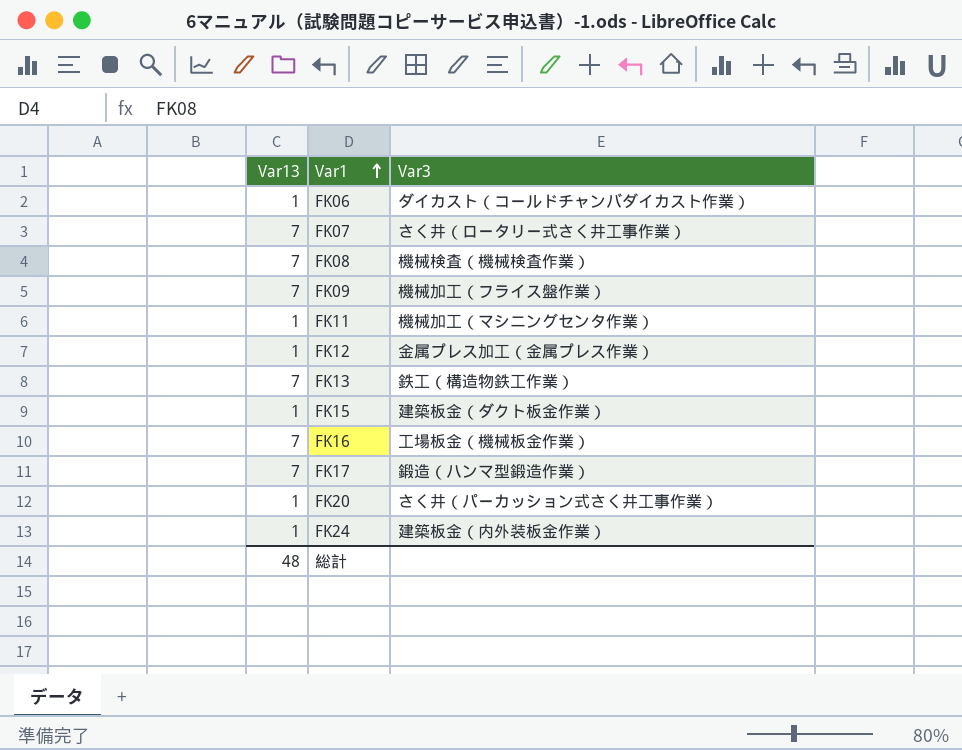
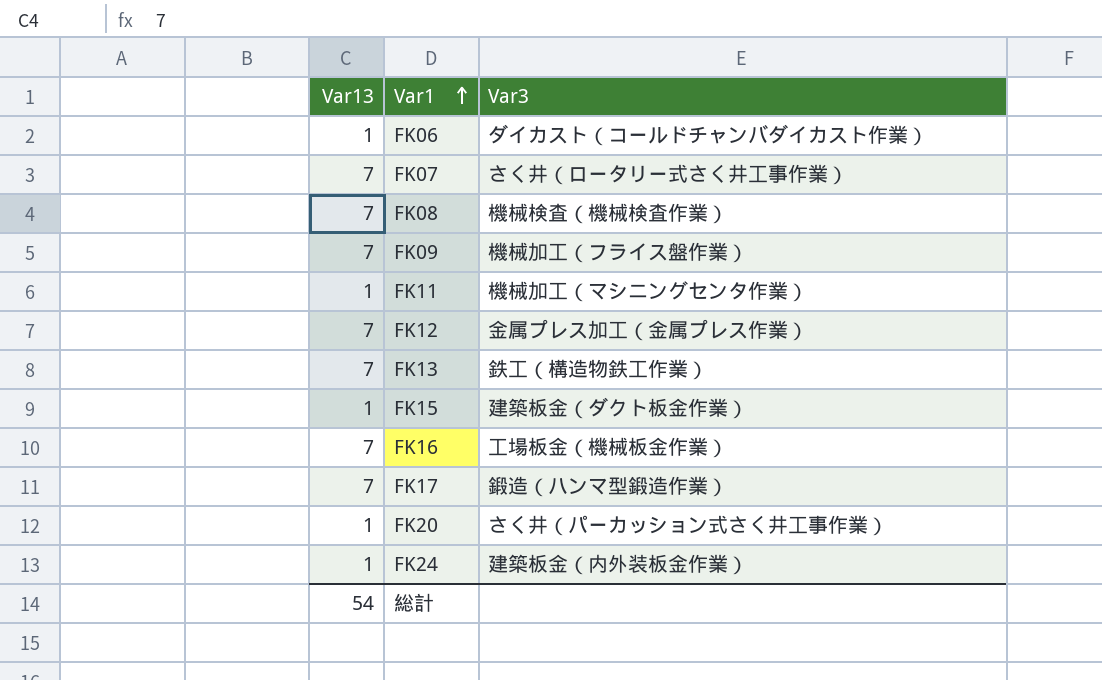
FK12 | Var13: 1 -> 7
総計 | Var13: 48 -> 54

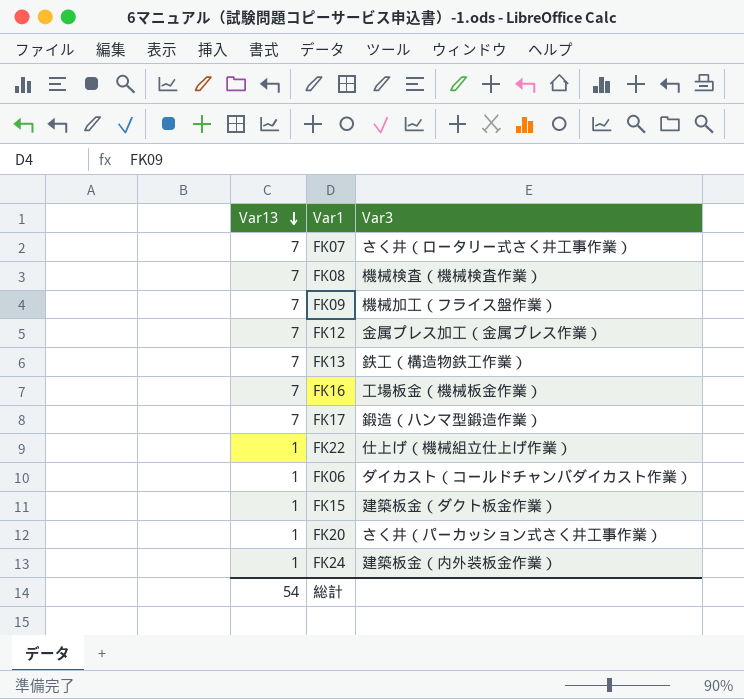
row order: Var1 ascending -> Var13 descending
row FK11: 1 | 機械加工（マシニングセンタ作業） -> none
row FK22: none -> 1 | 仕上げ（機械組立仕上げ作業）

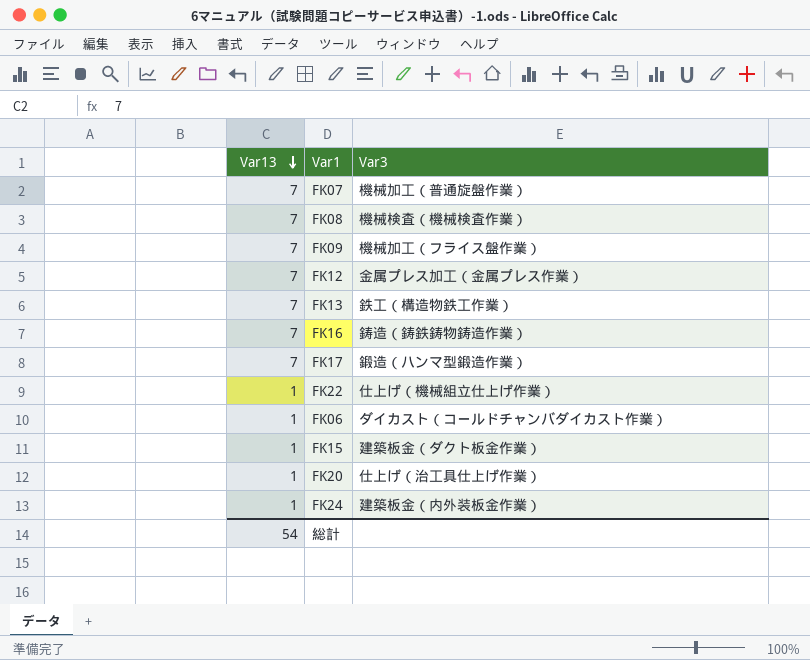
FK07 | Var3: さく井（ロータリー式さく井工事作業） -> 機械加工（普通旋盤作業）
FK16 | Var3: 工場板金（機械板金作業） -> 鋳造（鋳鉄鋳物鋳造作業）
FK20 | Var3: さく井（パーカッション式さく井工事作業） -> 仕上げ（治工具仕上げ作業）

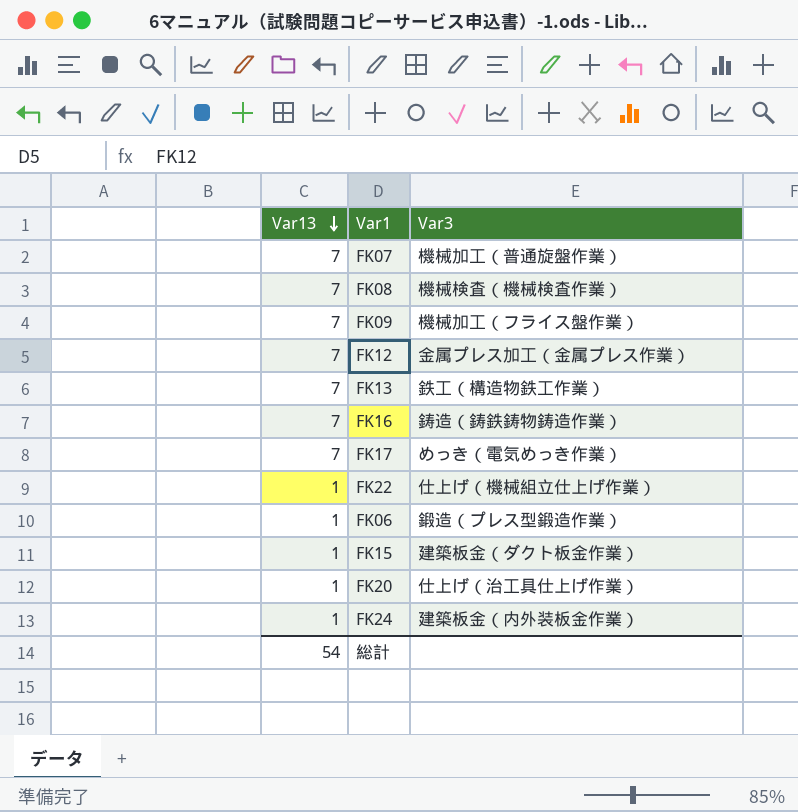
FK17 | Var3: 鍛造（ハンマ型鍛造作業） -> めっき（電気めっき作業）
FK06 | Var3: ダイカスト（コールドチャンバダイカスト作業） -> 鍛造（プレス型鍛造作業）

